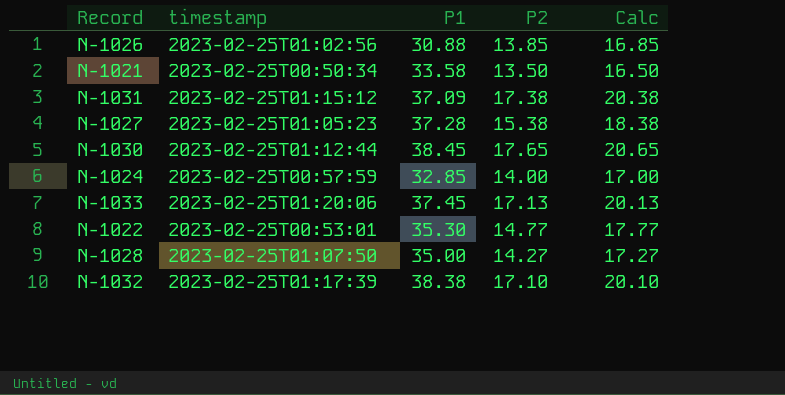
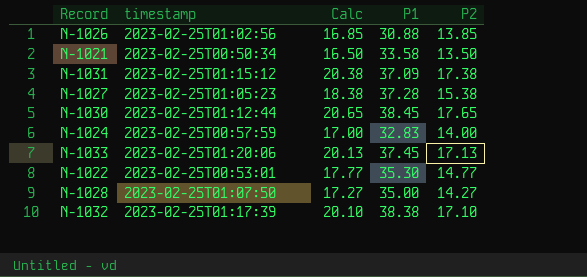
column Calc | position: 5 -> 3
N-1024 | P1: 32.85 -> 32.83

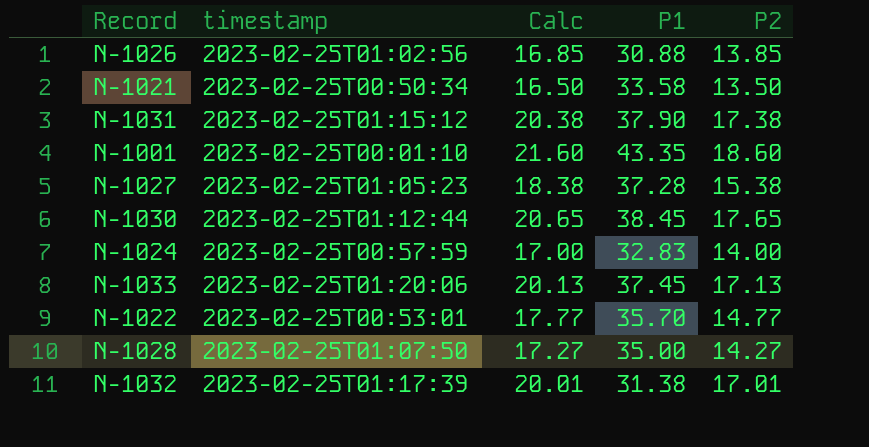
N-1031 | P1: 37.09 -> 37.90
row N-1001: none -> 2023-02-25T00:01:10 | 21.60 | 43.35 | 18.60
N-1022 | P1: 35.30 -> 35.70
N-1032 | Calc: 20.10 -> 20.01
N-1032 | P1: 38.38 -> 31.38
N-1032 | P2: 17.10 -> 17.01

